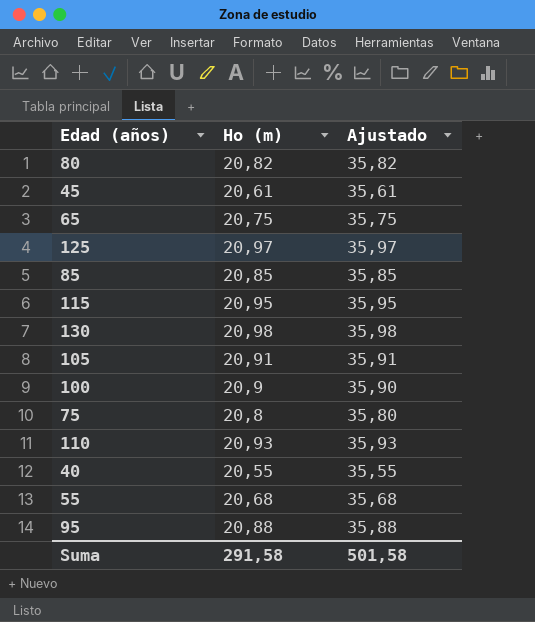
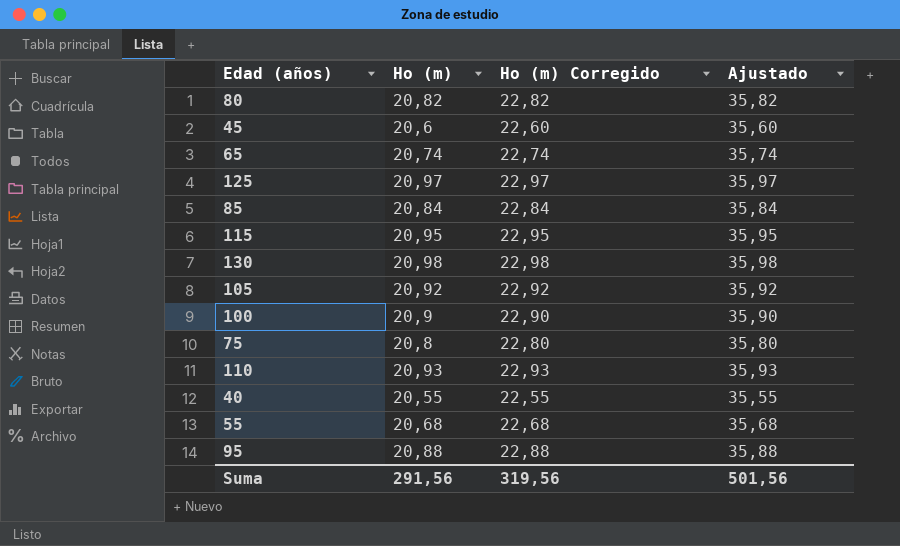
column Ho (m) Corregido | formula: none -> [Ho (m)] + 2
45 | Ho (m): 20,61 -> 20,6
45 | Ajustado: 35,61 -> 35,60
65 | Ho (m): 20,75 -> 20,74
65 | Ajustado: 35,75 -> 35,74
85 | Ho (m): 20,85 -> 20,84
85 | Ajustado: 35,85 -> 35,84
105 | Ho (m): 20,91 -> 20,92
105 | Ajustado: 35,91 -> 35,92
Suma | Ho (m): 291,58 -> 291,56
Suma | Ajustado: 501,58 -> 501,56

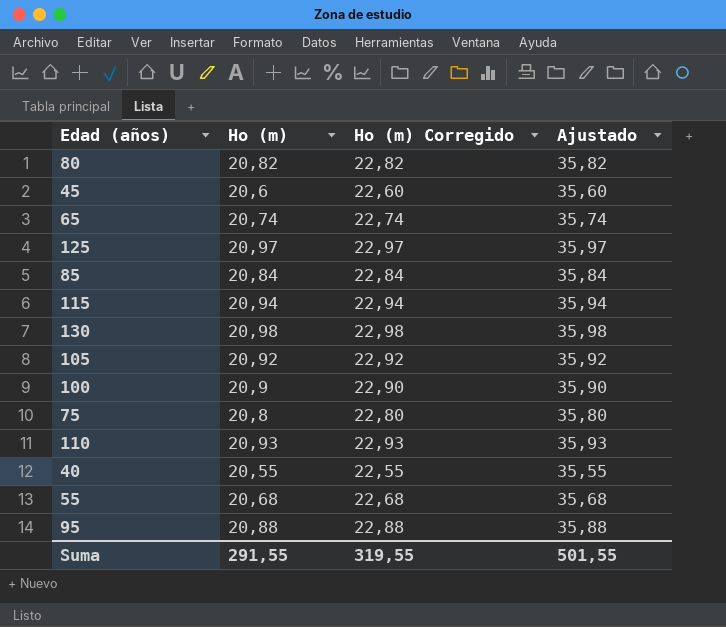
115 | Ho (m): 20,95 -> 20,94
115 | Ho (m) Corregido: 22,95 -> 22,94
115 | Ajustado: 35,95 -> 35,94
Suma | Ho (m): 291,56 -> 291,55
Suma | Ho (m) Corregido: 319,56 -> 319,55
Suma | Ajustado: 501,56 -> 501,55

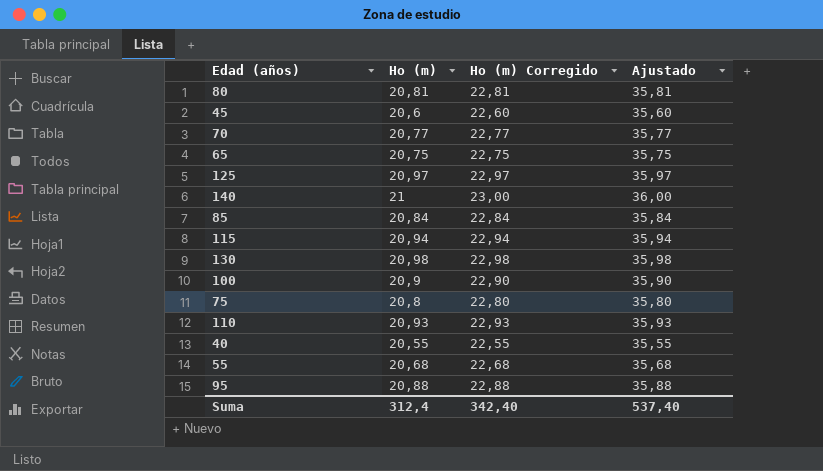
row 105: 20,92 | 22,92 | 35,92 -> none
80 | Ho (m): 20,82 -> 20,81
80 | Ho (m) Corregido: 22,82 -> 22,81
80 | Ajustado: 35,82 -> 35,81
row 70: none -> 20,77 | 22,77 | 35,77
65 | Ho (m): 20,74 -> 20,75
65 | Ho (m) Corregido: 22,74 -> 22,75
65 | Ajustado: 35,74 -> 35,75
row 140: none -> 21 | 23,00 | 36,00
Suma | Ho (m): 291,55 -> 312,4
Suma | Ho (m) Corregido: 319,55 -> 342,40
Suma | Ajustado: 501,55 -> 537,40

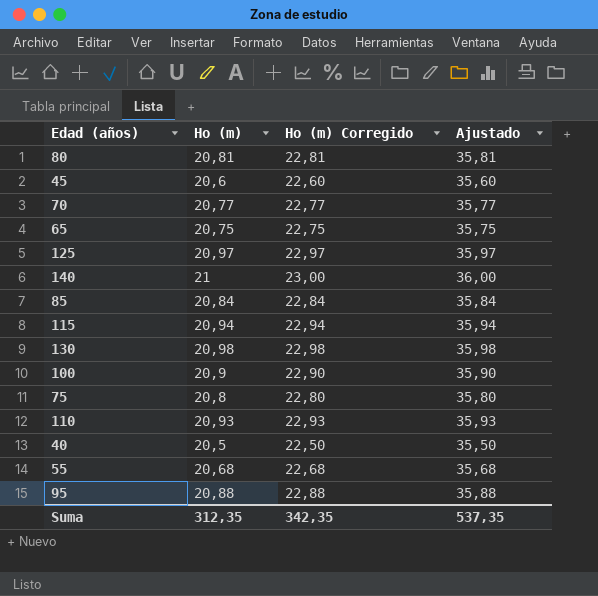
40 | Ho (m): 20,55 -> 20,5
40 | Ho (m) Corregido: 22,55 -> 22,50
40 | Ajustado: 35,55 -> 35,50
Suma | Ho (m): 312,4 -> 312,35
Suma | Ho (m) Corregido: 342,40 -> 342,35
Suma | Ajustado: 537,40 -> 537,35

